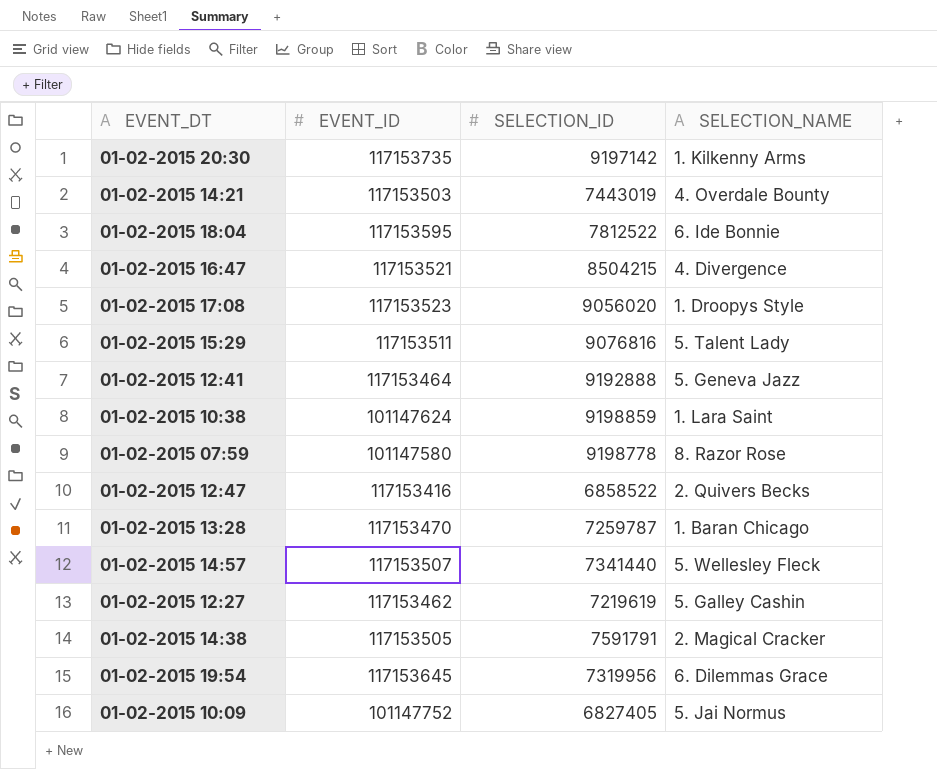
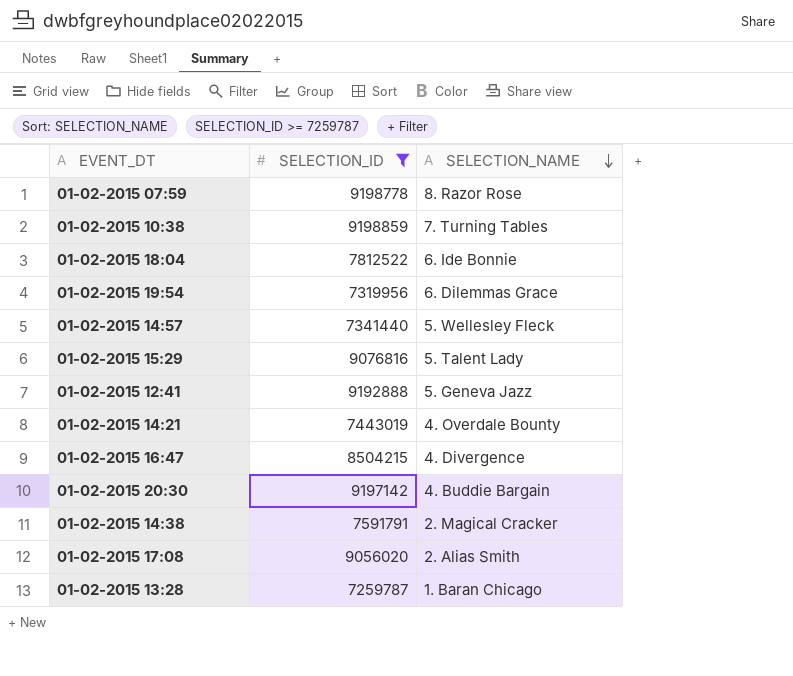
filter: none -> SELECTION_ID >= 7259787
row order: none -> SELECTION_NAME descending
column EVENT_ID | position: 2 -> none
01-02-2015 10:38 | SELECTION_NAME: 1. Lara Saint -> 7. Turning Tables
01-02-2015 20:30 | SELECTION_NAME: 1. Kilkenny Arms -> 4. Buddie Bargain
01-02-2015 17:08 | SELECTION_NAME: 1. Droopys Style -> 2. Alias Smith

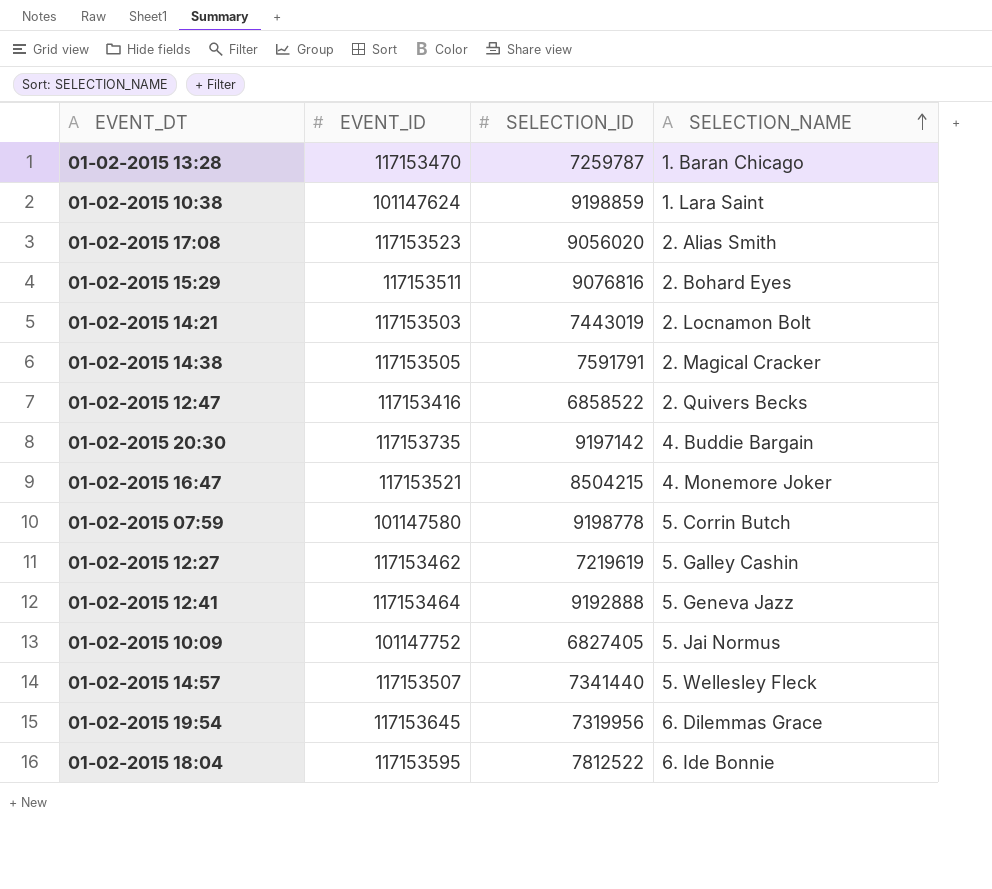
filter: SELECTION_ID >= 7259787 -> none
row order: SELECTION_NAME descending -> SELECTION_NAME ascending
column EVENT_ID | position: none -> 2
01-02-2015 10:38 | SELECTION_NAME: 7. Turning Tables -> 1. Lara Saint
01-02-2015 15:29 | SELECTION_NAME: 5. Talent Lady -> 2. Bohard Eyes
01-02-2015 14:21 | SELECTION_NAME: 4. Overdale Bounty -> 2. Locnamon Bolt
01-02-2015 16:47 | SELECTION_NAME: 4. Divergence -> 4. Monemore Joker
01-02-2015 07:59 | SELECTION_NAME: 8. Razor Rose -> 5. Corrin Butch

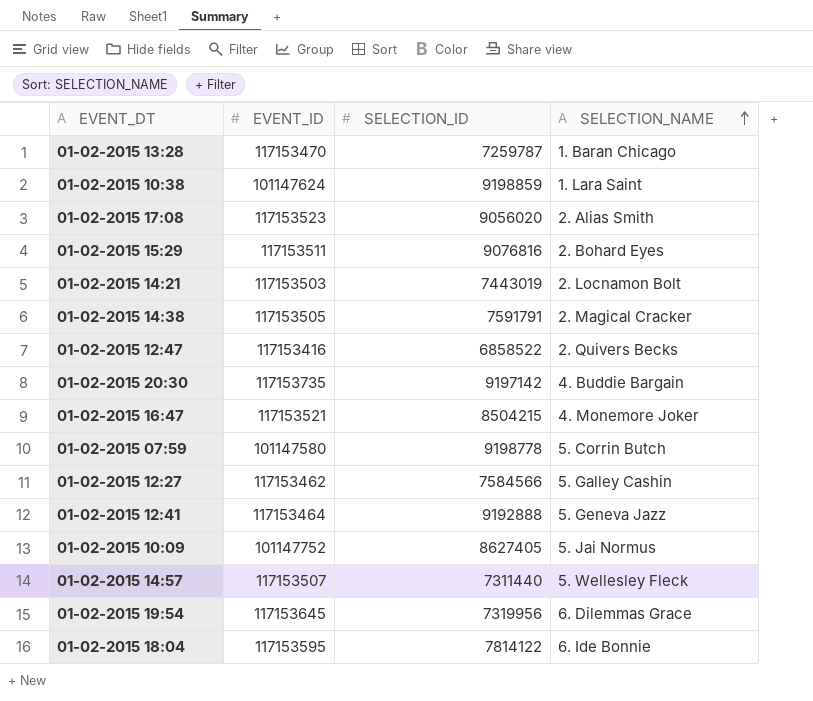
01-02-2015 12:27 | SELECTION_ID: 7219619 -> 7584566
01-02-2015 10:09 | SELECTION_ID: 6827405 -> 8627405
01-02-2015 14:57 | SELECTION_ID: 7341440 -> 7311440
01-02-2015 18:04 | SELECTION_ID: 7812522 -> 7814122

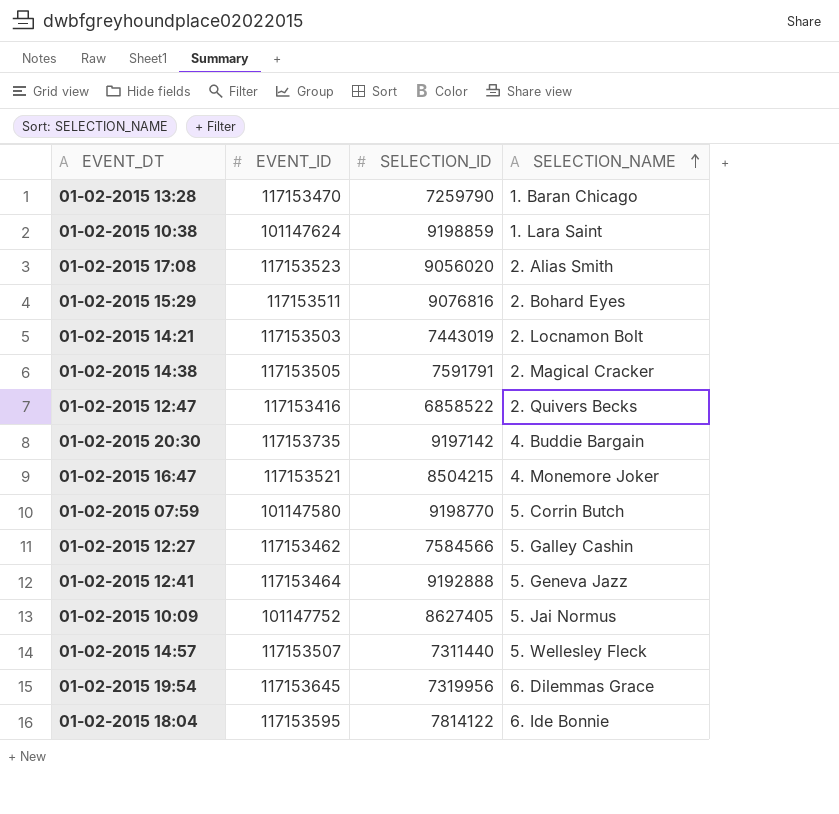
01-02-2015 13:28 | SELECTION_ID: 7259787 -> 7259790
01-02-2015 07:59 | SELECTION_ID: 9198778 -> 9198770

